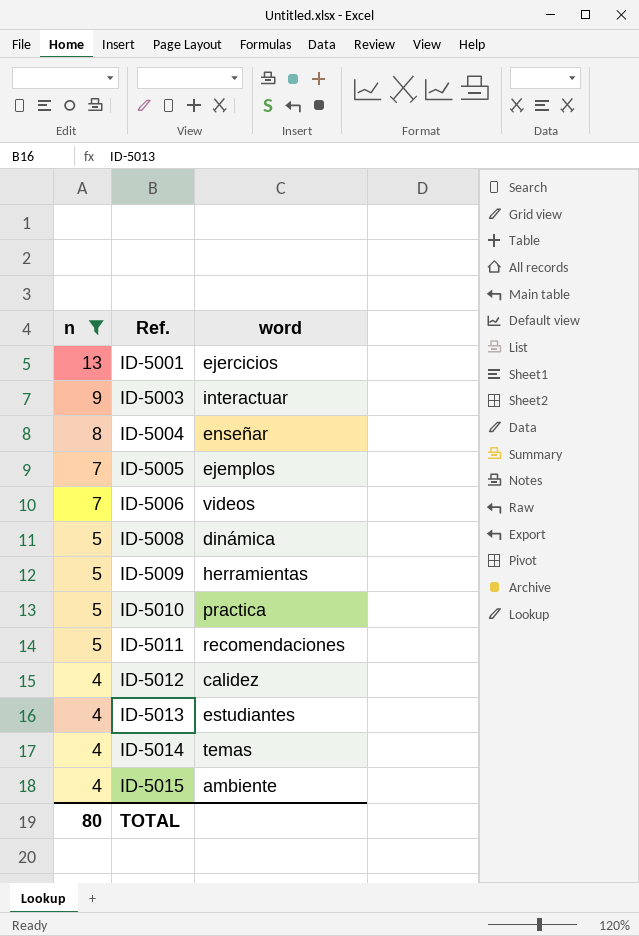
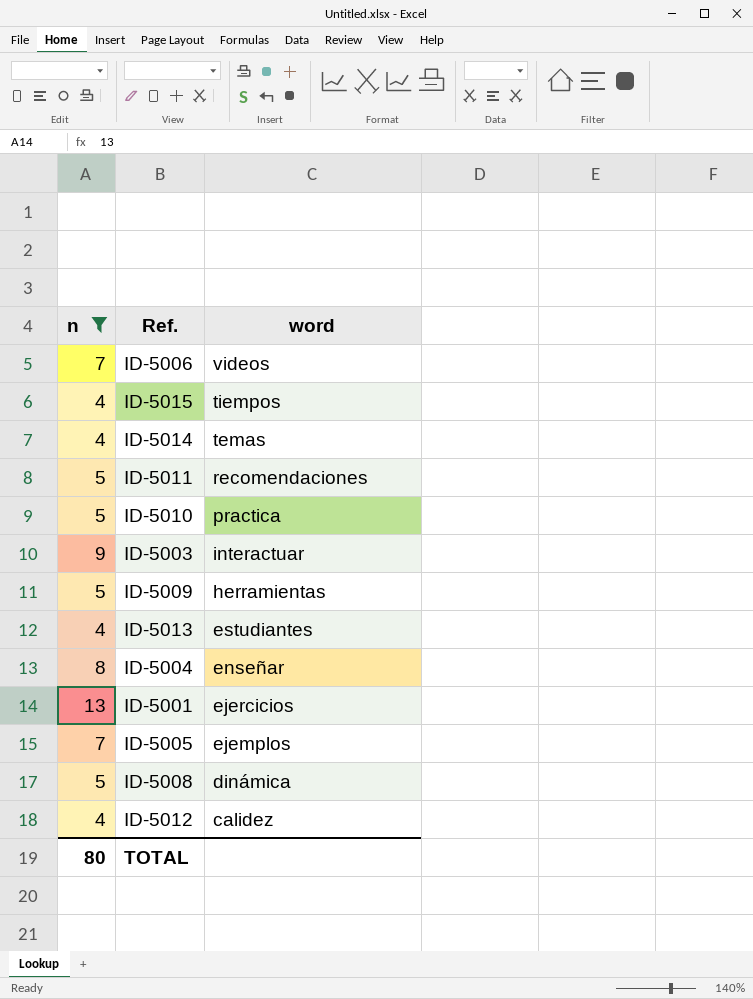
row order: n descending -> word descending
ID-5015 | word: ambiente -> tiempos

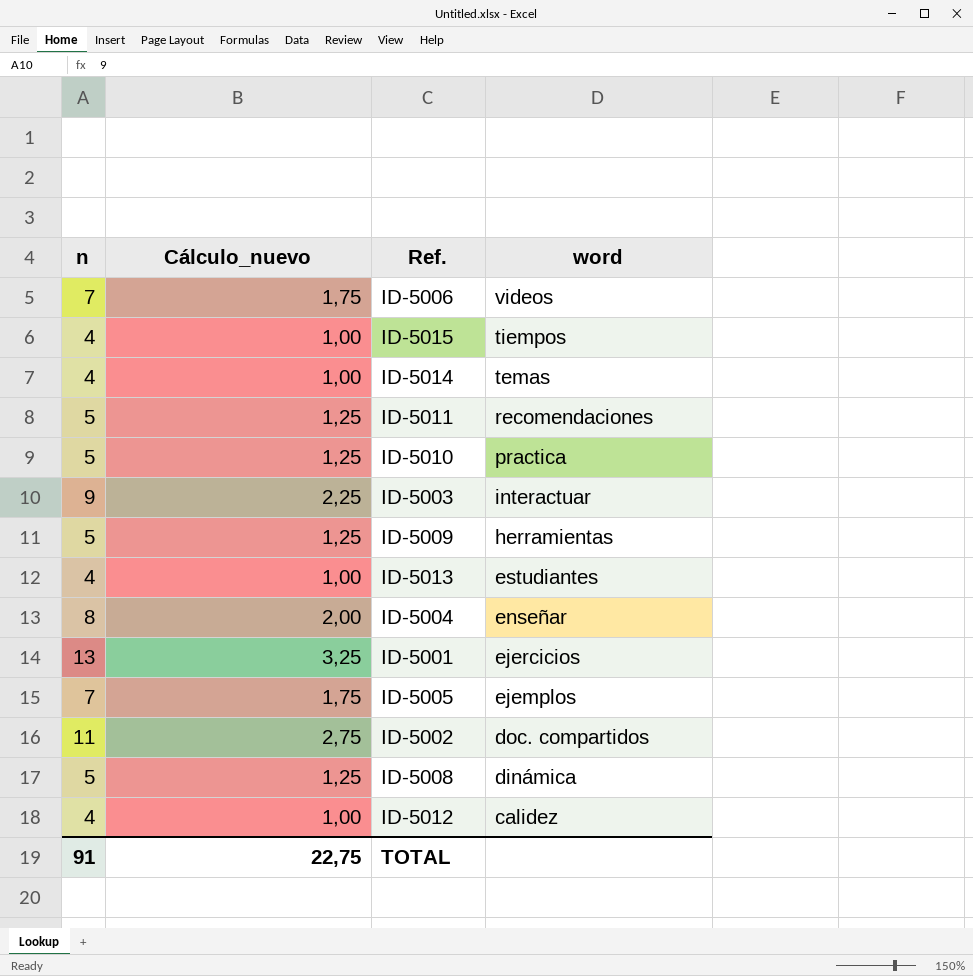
filter: n != 11 -> none
column Cálculo_nuevo | formula: none -> [n] * 0,25
TOTAL | n: 80 -> 91

